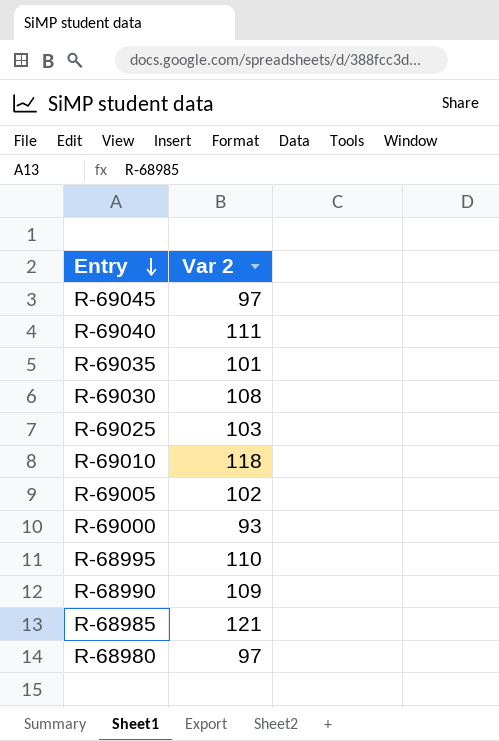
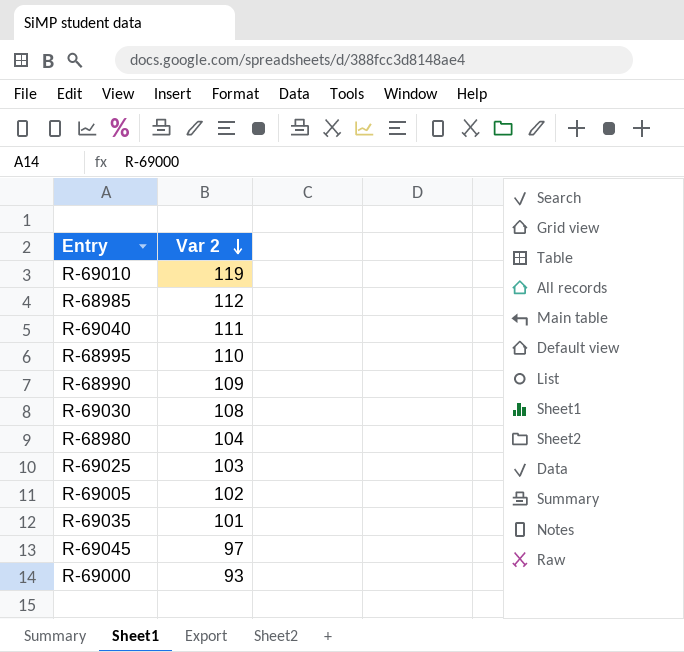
row order: Entry descending -> Var 2 descending
R-69010 | Var 2: 118 -> 119
R-68985 | Var 2: 121 -> 112
R-68980 | Var 2: 97 -> 104

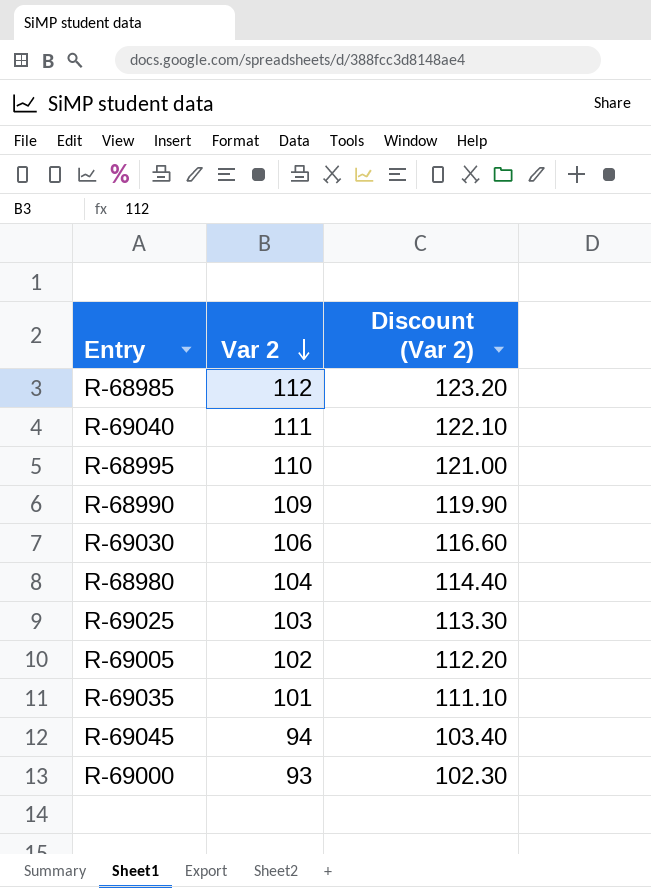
column Discount (Var 2) | formula: none -> [Var 2] * 1.1
row R-69010: 119 -> none
R-69030 | Var 2: 108 -> 106
R-69045 | Var 2: 97 -> 94

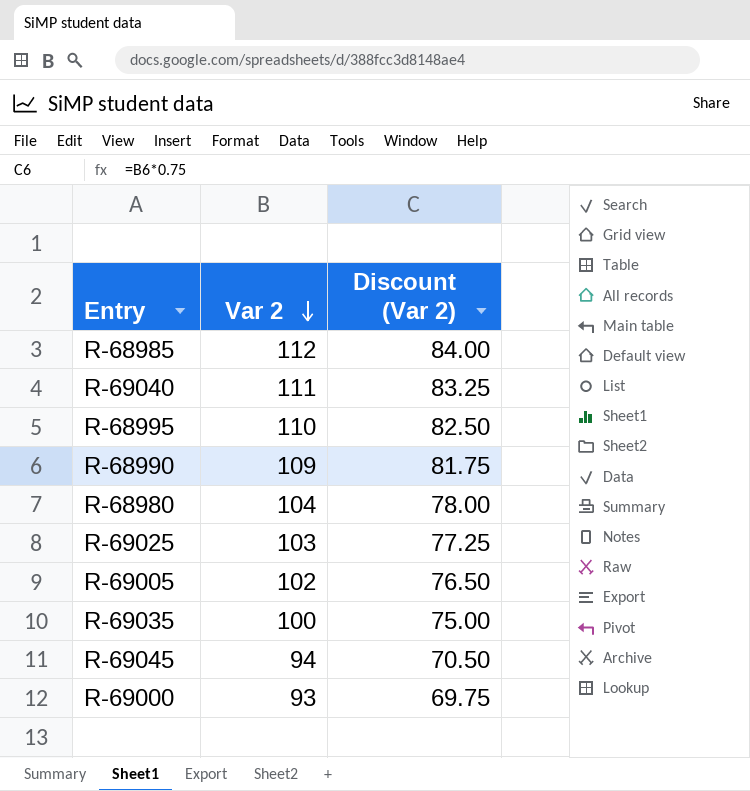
column Discount (Var 2) | formula: [Var 2] * 1.1 -> [Var 2] * 0.75
row R-69030: 106 | 116.60 -> none
R-69035 | Var 2: 101 -> 100

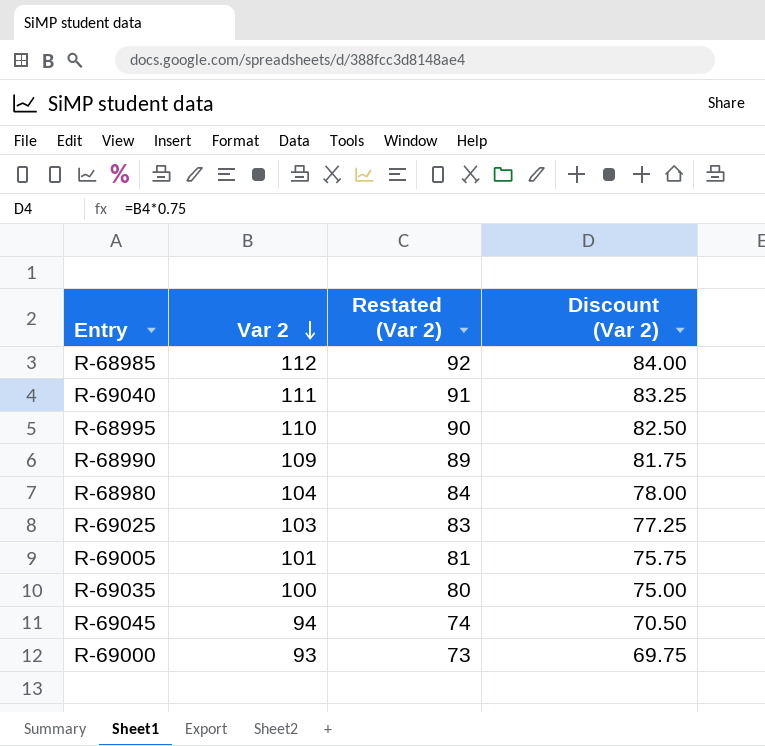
column Restated (Var 2) | formula: none -> [Var 2] - 20
R-69005 | Var 2: 102 -> 101
R-69005 | Discount (Var 2): 76.50 -> 75.75

